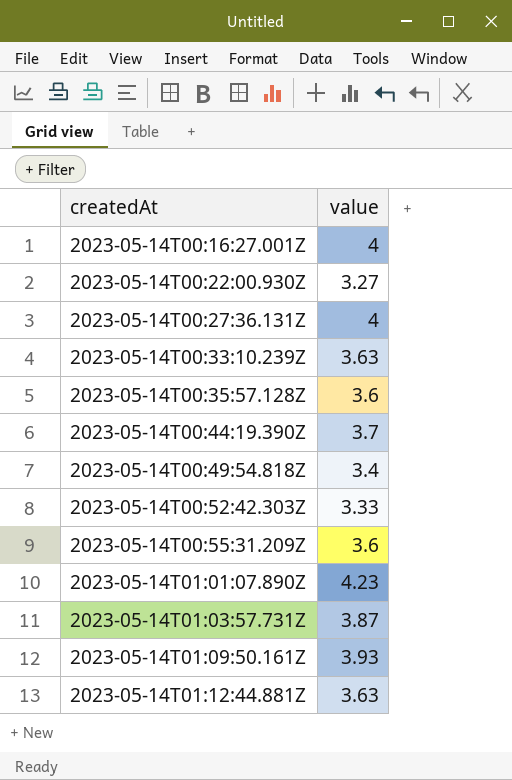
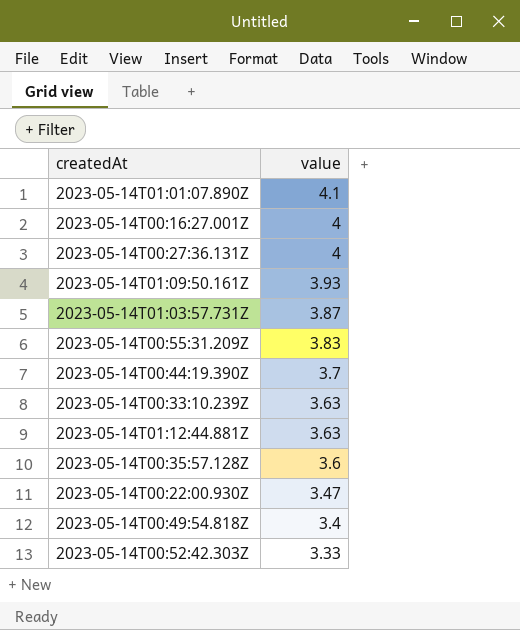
row order: createdAt ascending -> value descending
2023-05-14T01:01:07.890Z | value: 4.23 -> 4.1
2023-05-14T00:55:31.209Z | value: 3.6 -> 3.83
2023-05-14T00:22:00.930Z | value: 3.27 -> 3.47

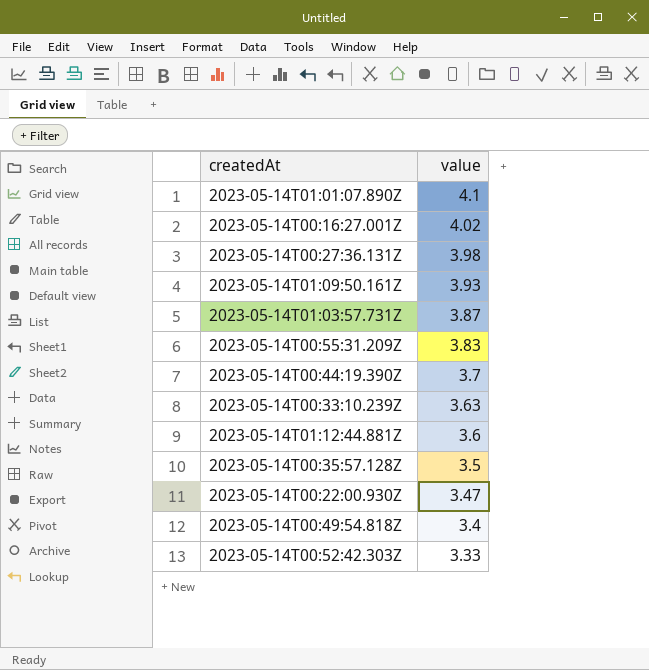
2023-05-14T00:16:27.001Z | value: 4 -> 4.02
2023-05-14T00:27:36.131Z | value: 4 -> 3.98
2023-05-14T01:12:44.881Z | value: 3.63 -> 3.6
2023-05-14T00:35:57.128Z | value: 3.6 -> 3.5

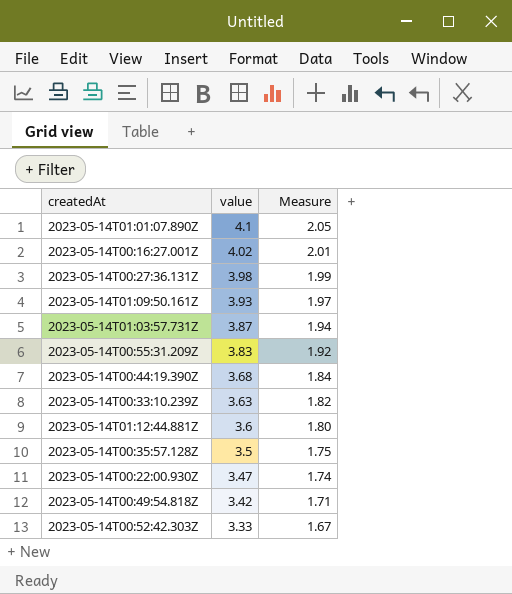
column Measure | formula: none -> [value] * 0.5
2023-05-14T00:44:19.390Z | value: 3.7 -> 3.68
2023-05-14T00:49:54.818Z | value: 3.4 -> 3.42

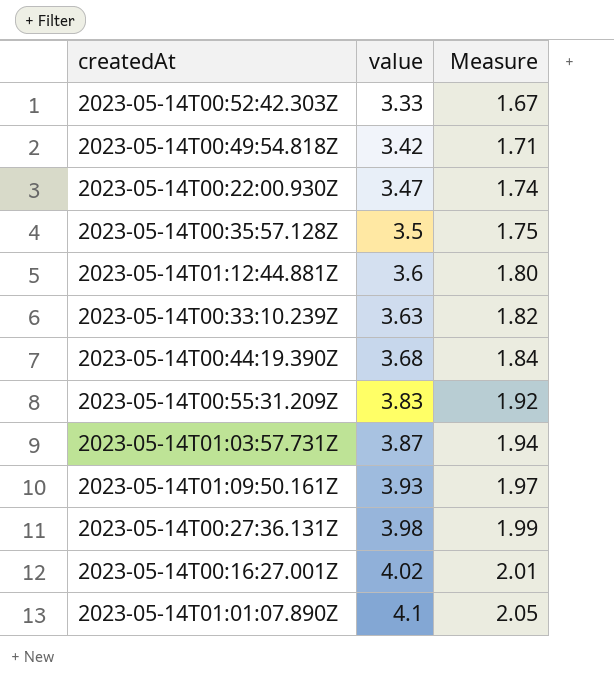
row order: value descending -> value ascending

